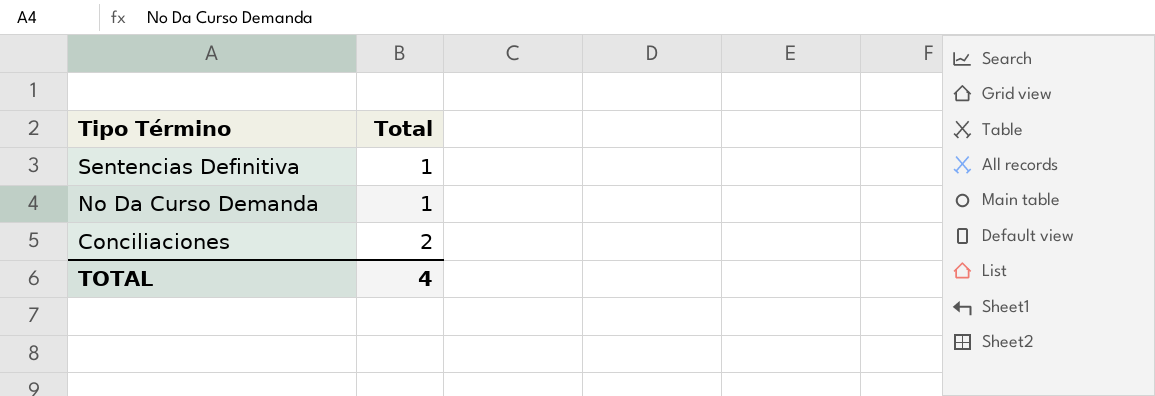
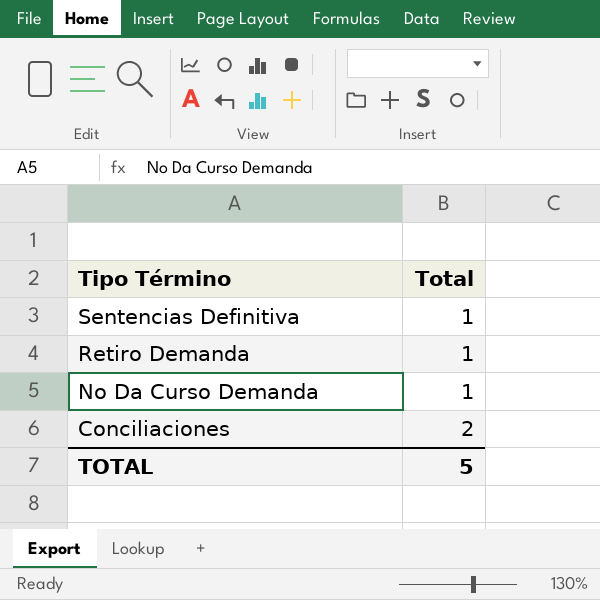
row Retiro Demanda: none -> 1
TOTAL | Total: 4 -> 5

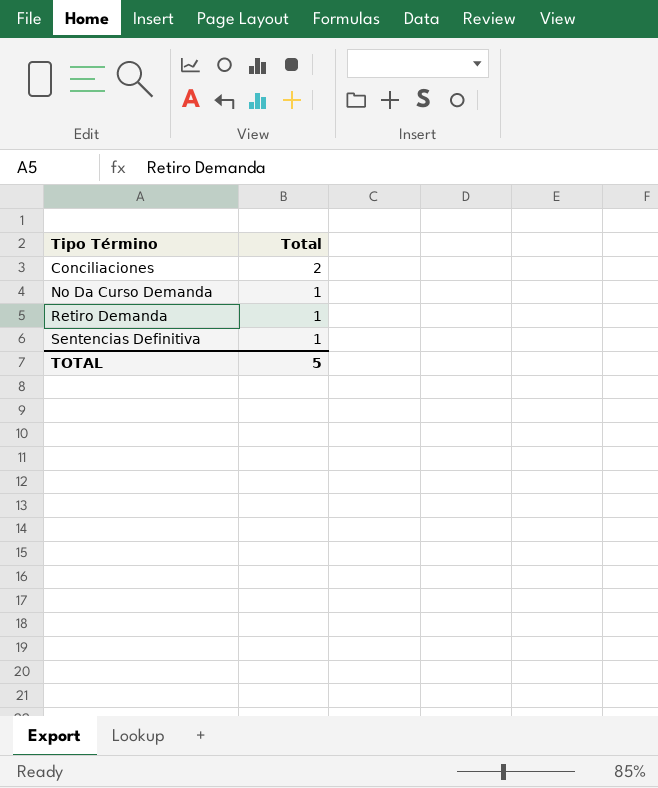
row order: Tipo Término descending -> Tipo Término ascending

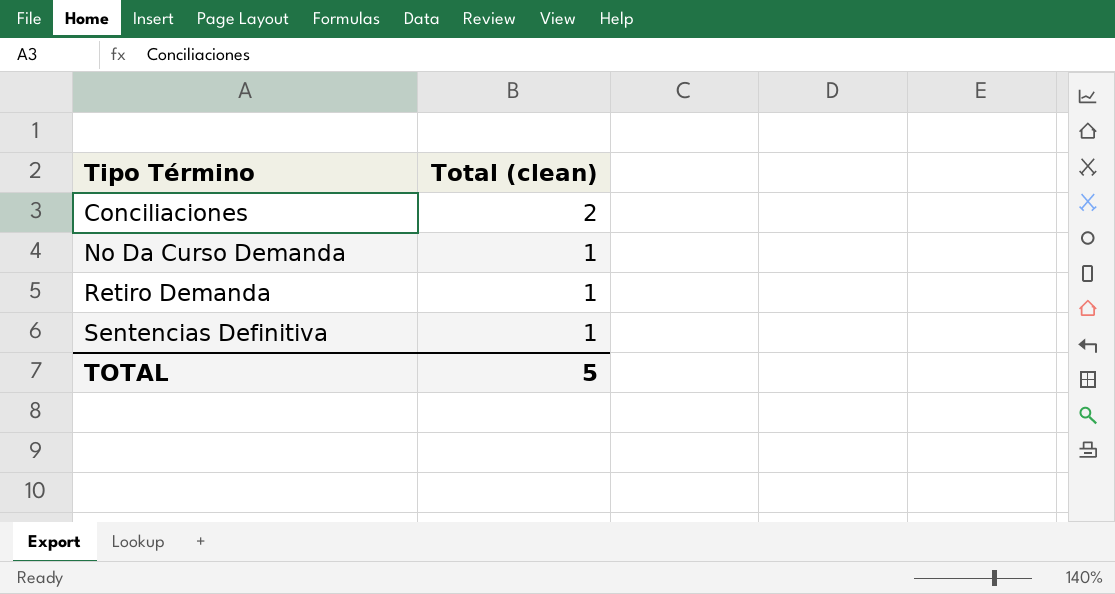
column name: Total -> Total (clean)

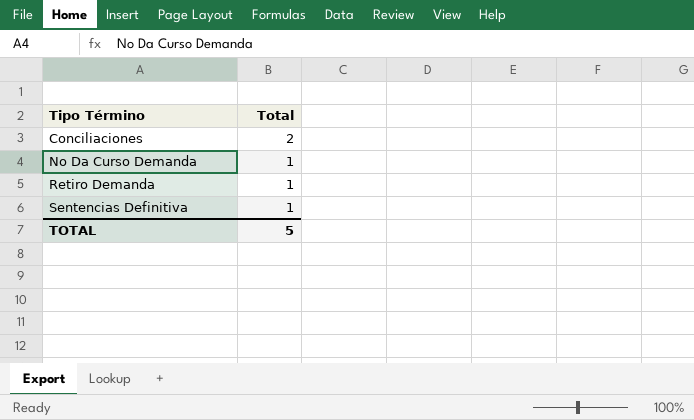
column name: Total (clean) -> Total

